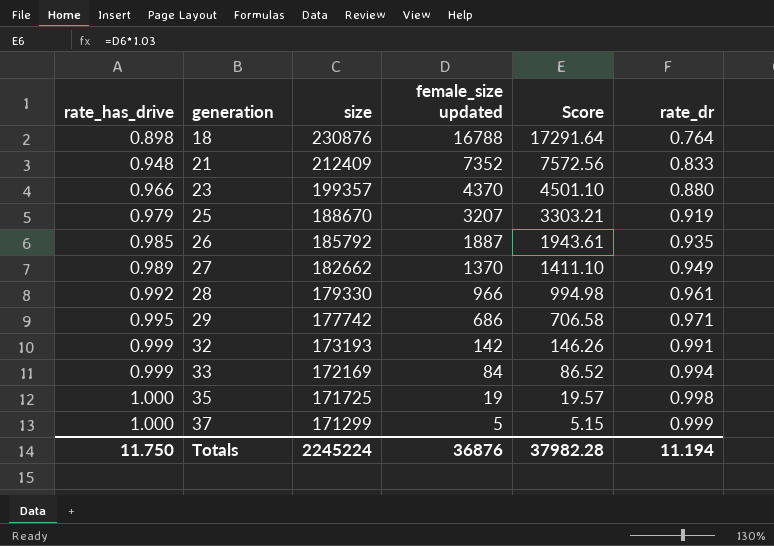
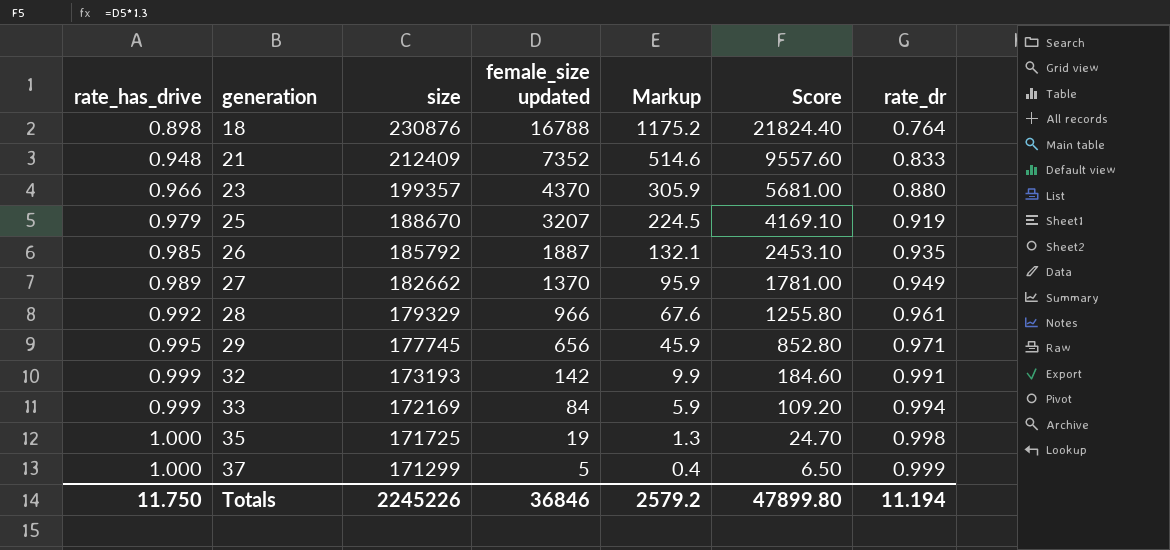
column Markup | formula: none -> [female_size updated] * 0.07
column Score | formula: [female_size updated] * 1.03 -> [female_size updated] * 1.3
28 | size: 179330 -> 179329
29 | size: 177742 -> 177745
29 | female_size updated: 686 -> 656
Totals | size: 2245224 -> 2245226
Totals | female_size updated: 36876 -> 36846
Totals | Score: 37982.28 -> 47899.80

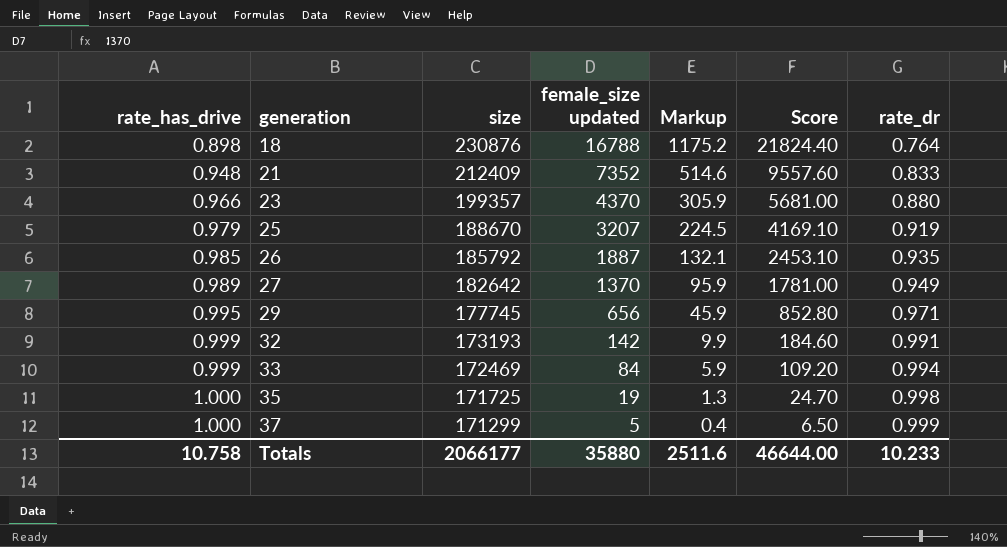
row 28: 0.992 | 179329 | 966 | 67.6 | 1255.80 | 0.961 -> none
27 | size: 182662 -> 182642
33 | size: 172169 -> 172469
Totals | rate_has_drive: 11.750 -> 10.758
Totals | size: 2245226 -> 2066177
Totals | female_size updated: 36846 -> 35880
Totals | Markup: 2579.2 -> 2511.6
Totals | Score: 47899.80 -> 46644.00
Totals | rate_dr: 11.194 -> 10.233

